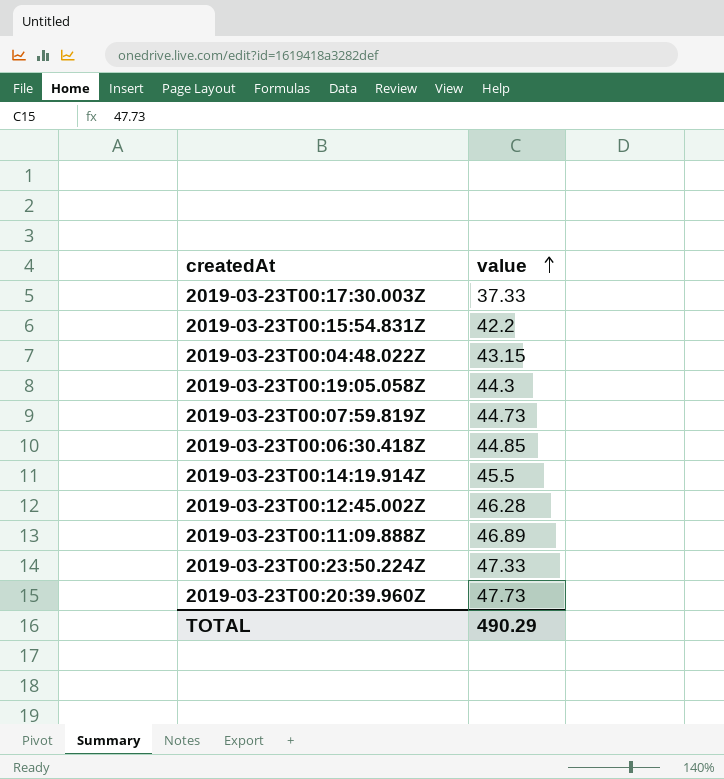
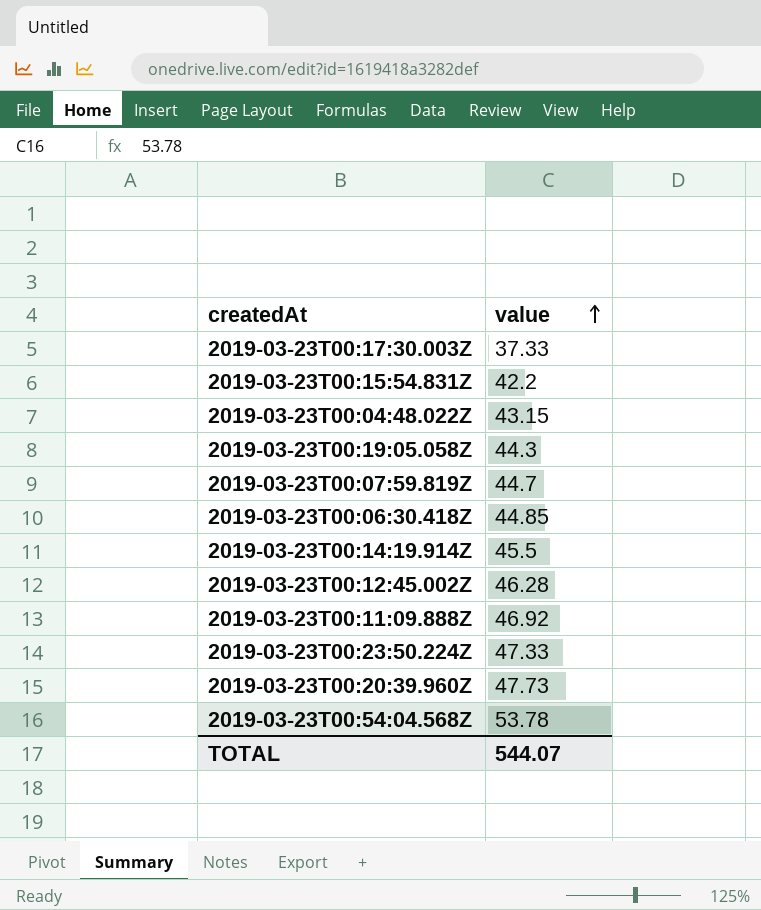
2019-03-23T00:07:59.819Z | value: 44.73 -> 44.7
2019-03-23T00:11:09.888Z | value: 46.89 -> 46.92
row 2019-03-23T00:54:04.568Z: none -> 53.78
TOTAL | value: 490.29 -> 544.07

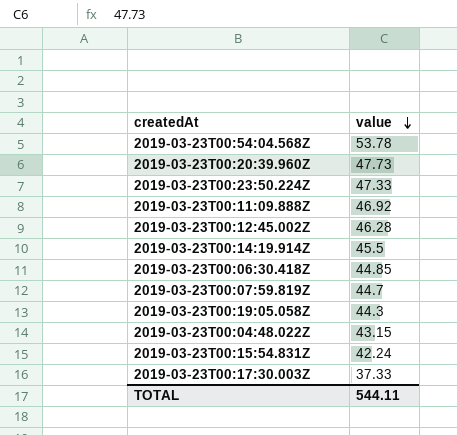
row order: value ascending -> value descending
2019-03-23T00:15:54.831Z | value: 42.2 -> 42.24
TOTAL | value: 544.07 -> 544.11

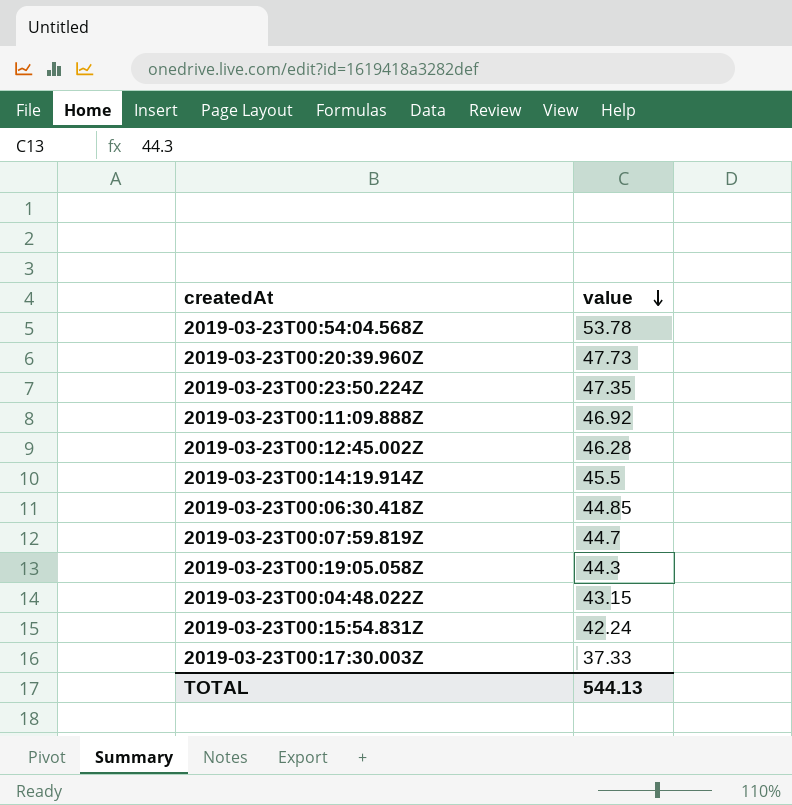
2019-03-23T00:23:50.224Z | value: 47.33 -> 47.35
TOTAL | value: 544.11 -> 544.13

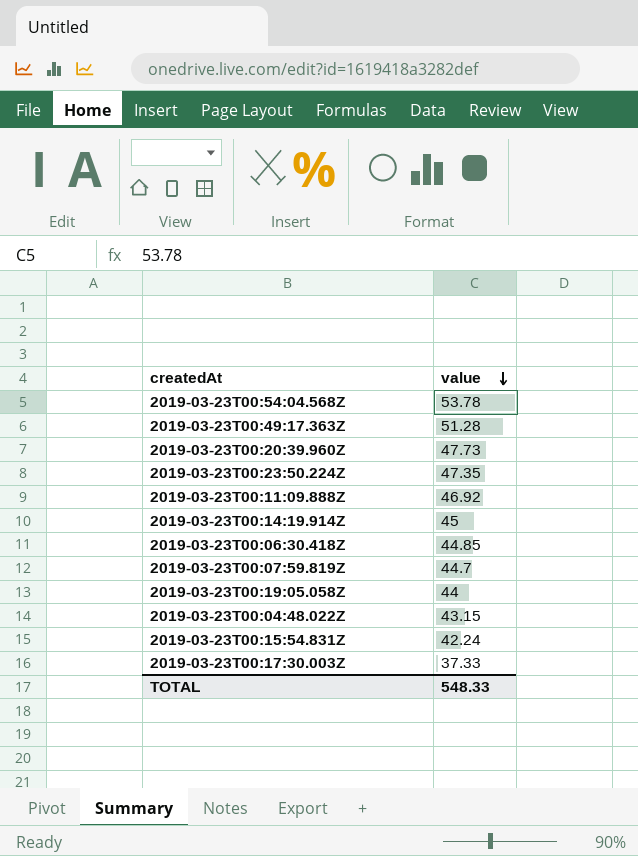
row 2019-03-23T00:12:45.002Z: 46.28 -> none
row 2019-03-23T00:49:17.363Z: none -> 51.28
2019-03-23T00:14:19.914Z | value: 45.5 -> 45
2019-03-23T00:19:05.058Z | value: 44.3 -> 44
TOTAL | value: 544.13 -> 548.33

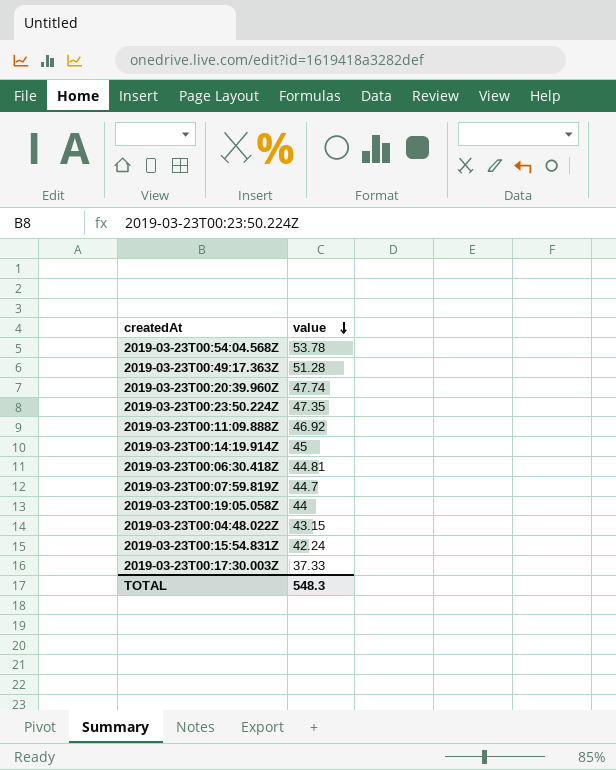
2019-03-23T00:20:39.960Z | value: 47.73 -> 47.74
2019-03-23T00:06:30.418Z | value: 44.85 -> 44.81
TOTAL | value: 548.33 -> 548.3

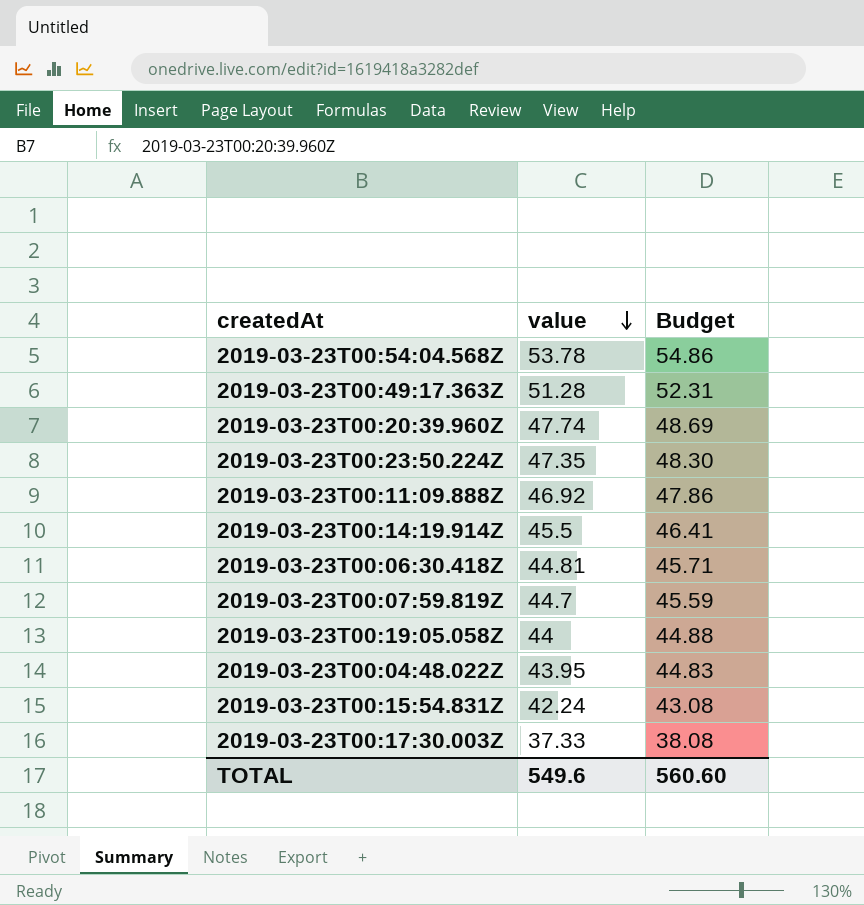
column Budget | formula: none -> [value] * 1.02
2019-03-23T00:14:19.914Z | value: 45 -> 45.5
2019-03-23T00:04:48.022Z | value: 43.15 -> 43.95
TOTAL | value: 548.3 -> 549.6

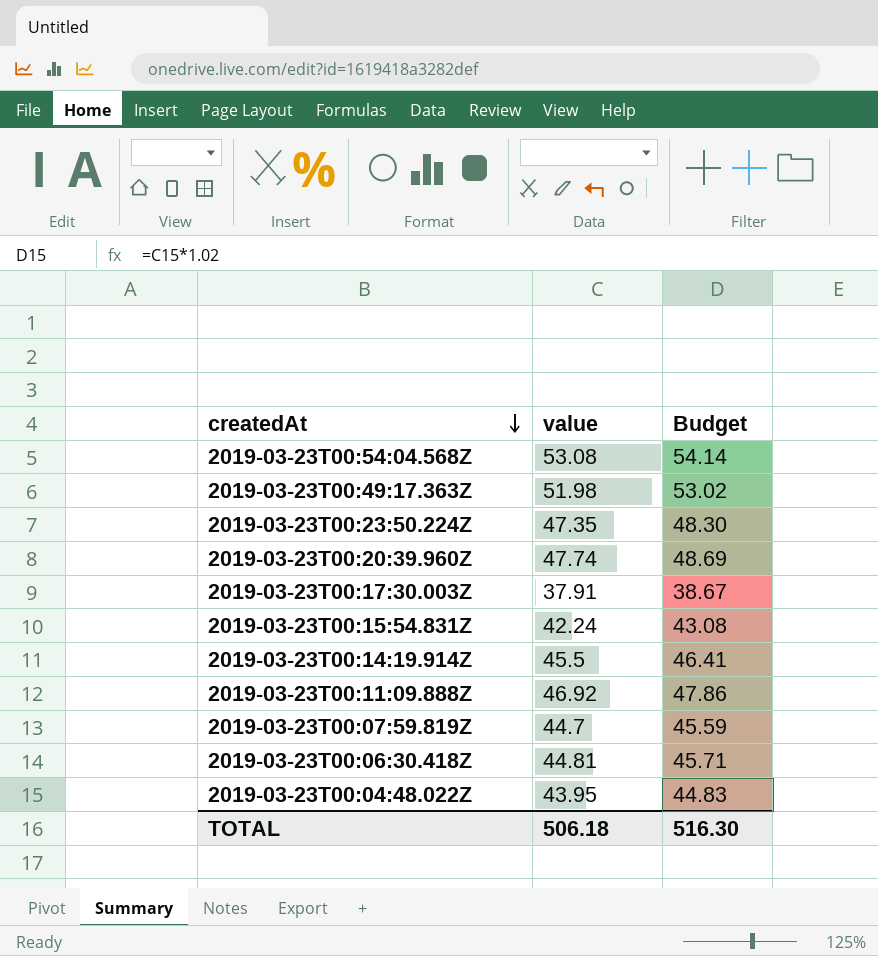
row order: value descending -> createdAt descending
row 2019-03-23T00:19:05.058Z: 44 | 44.88 -> none
2019-03-23T00:54:04.568Z | value: 53.78 -> 53.08
2019-03-23T00:54:04.568Z | Budget: 54.86 -> 54.14
2019-03-23T00:49:17.363Z | value: 51.28 -> 51.98
2019-03-23T00:49:17.363Z | Budget: 52.31 -> 53.02
2019-03-23T00:17:30.003Z | value: 37.33 -> 37.91
2019-03-23T00:17:30.003Z | Budget: 38.08 -> 38.67
TOTAL | value: 549.6 -> 506.18
TOTAL | Budget: 560.60 -> 516.30

